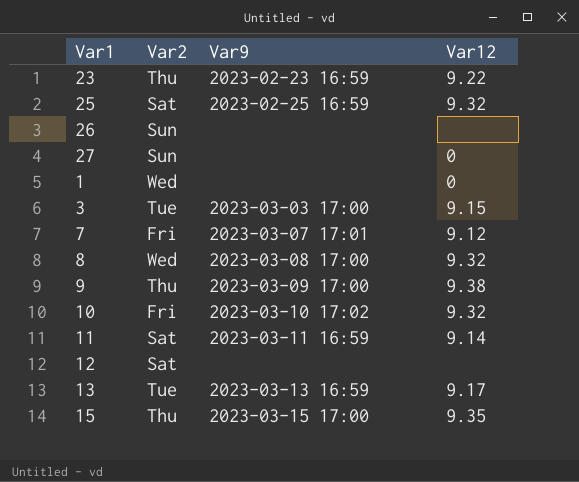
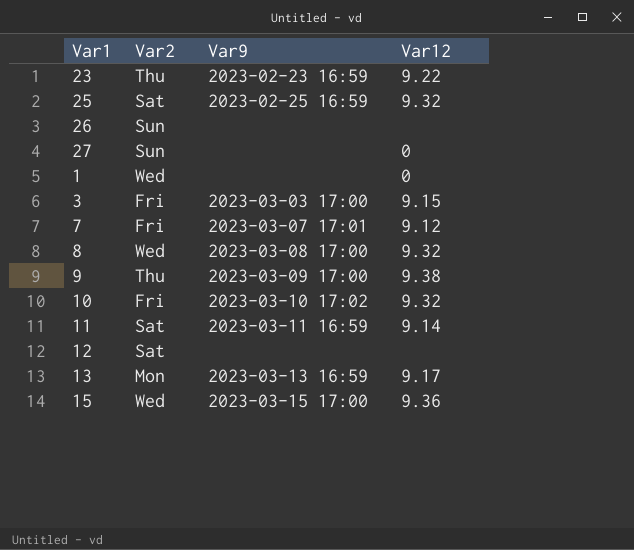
3 | Var2: Tue -> Fri
13 | Var2: Tue -> Mon
15 | Var2: Thu -> Wed
15 | Var12: 9.35 -> 9.36

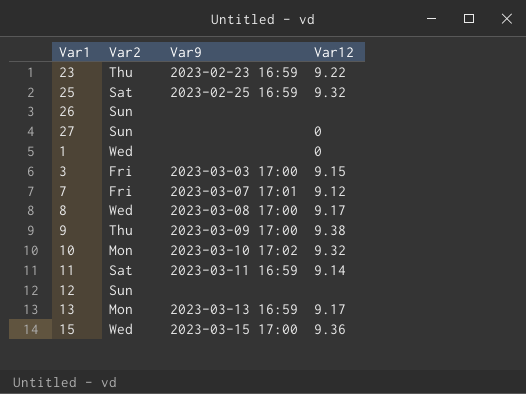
8 | Var12: 9.32 -> 9.17
10 | Var2: Fri -> Mon
12 | Var2: Sat -> Sun

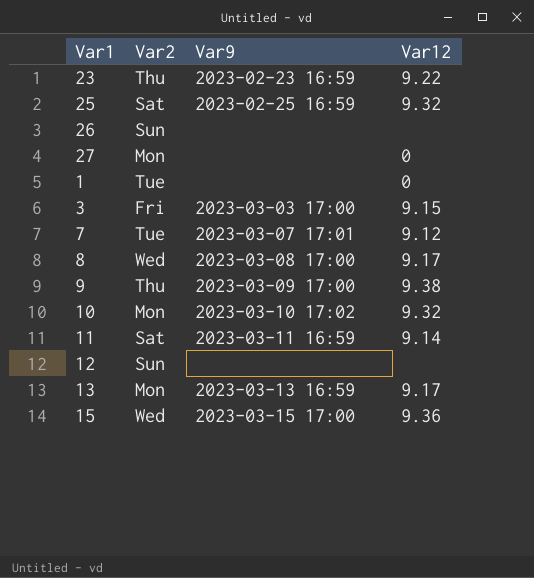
27 | Var2: Sun -> Mon
1 | Var2: Wed -> Tue
7 | Var2: Fri -> Tue

